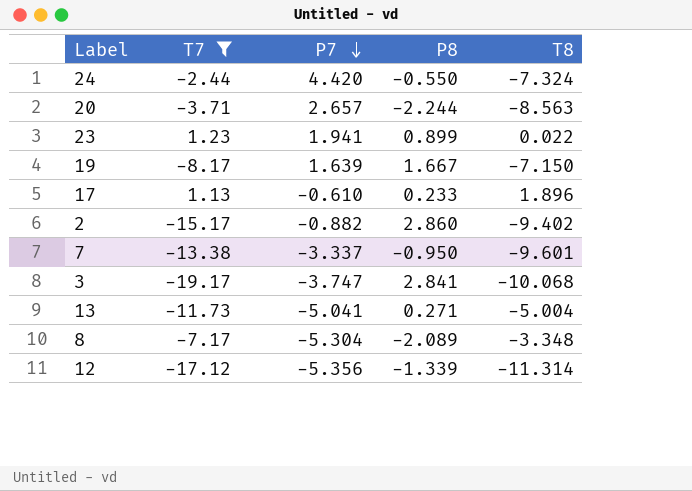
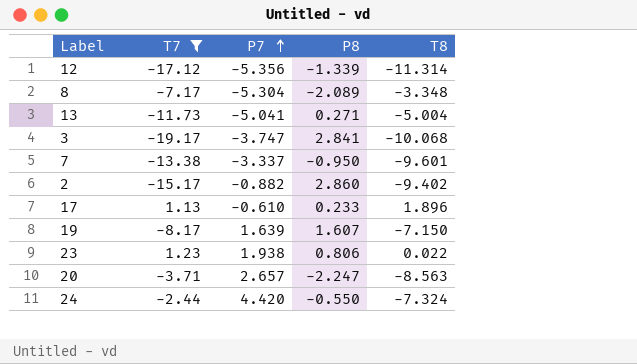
row order: P7 descending -> P7 ascending
19 | P8: 1.667 -> 1.607
23 | P7: 1.941 -> 1.938
23 | P8: 0.899 -> 0.806
20 | P8: -2.244 -> -2.247

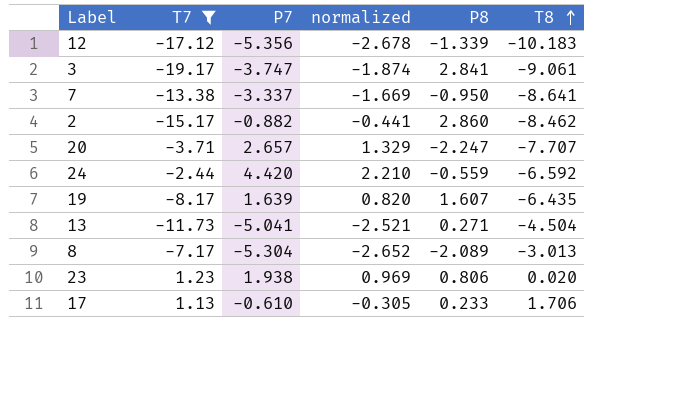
row order: P7 ascending -> T8 ascending
column normalized | formula: none -> [P7] * 0.5
12 | T8: -11.314 -> -10.183
3 | T8: -10.068 -> -9.061
7 | T8: -9.601 -> -8.641
2 | T8: -9.402 -> -8.462
20 | T8: -8.563 -> -7.707
24 | P8: -0.550 -> -0.559
24 | T8: -7.324 -> -6.592
19 | T8: -7.150 -> -6.435
13 | T8: -5.004 -> -4.504
8 | T8: -3.348 -> -3.013
23 | T8: 0.022 -> 0.020
17 | T8: 1.896 -> 1.706

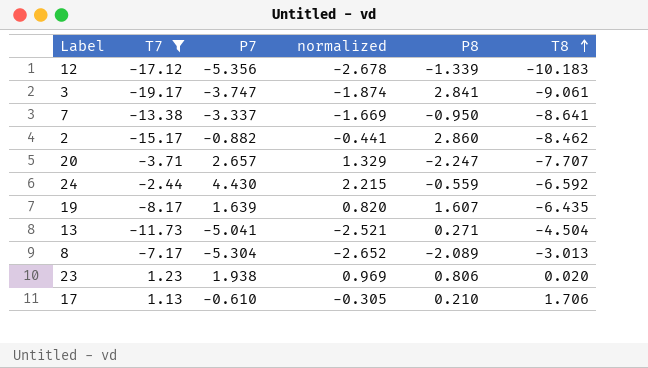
24 | P7: 4.420 -> 4.430
24 | normalized: 2.210 -> 2.215
17 | P8: 0.233 -> 0.210

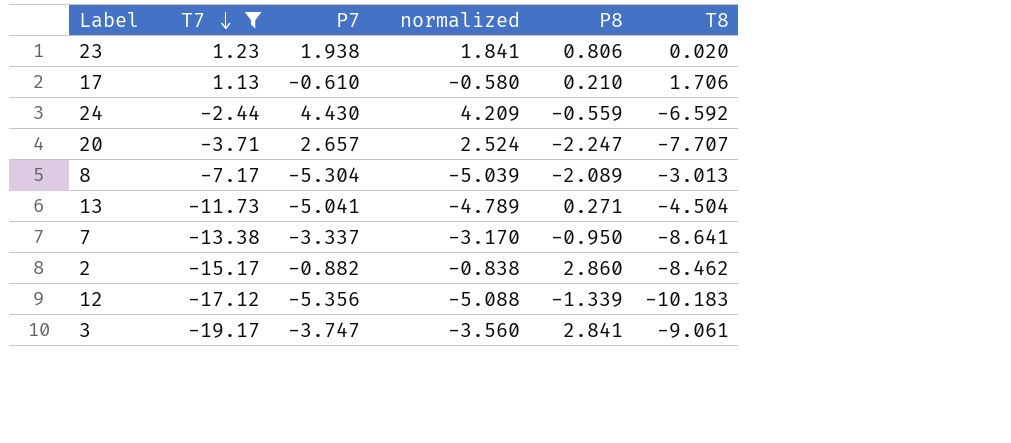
row order: T8 ascending -> T7 descending
column normalized | formula: [P7] * 0.5 -> [P7] * 0.95
row 19: -8.17 | 1.639 | 0.820 | 1.607 | -6.435 -> none

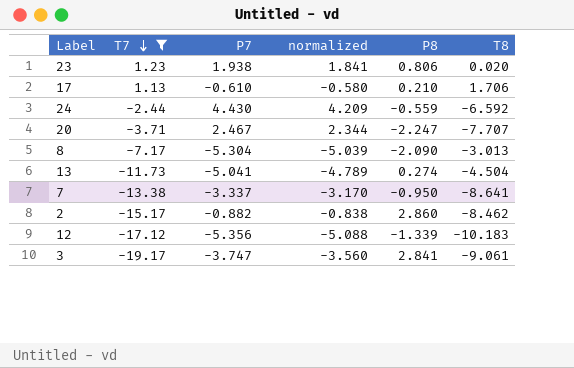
20 | P7: 2.657 -> 2.467
20 | normalized: 2.524 -> 2.344
8 | P8: -2.089 -> -2.090
13 | P8: 0.271 -> 0.274

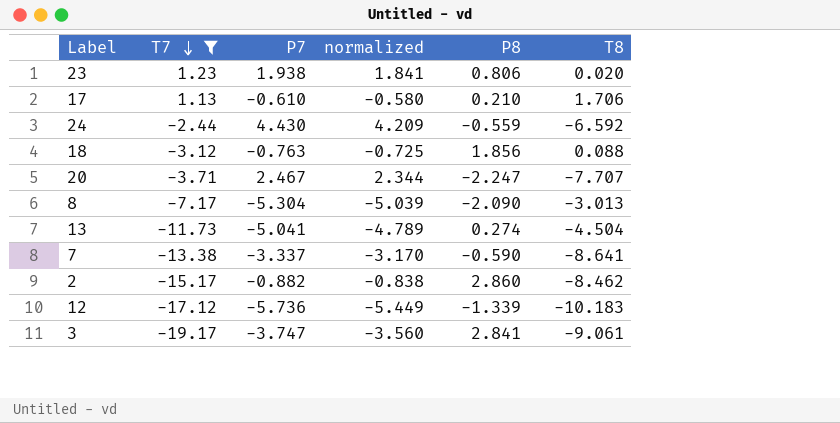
row 18: none -> -3.12 | -0.763 | -0.725 | 1.856 | 0.088
7 | P8: -0.950 -> -0.590
12 | P7: -5.356 -> -5.736
12 | normalized: -5.088 -> -5.449

